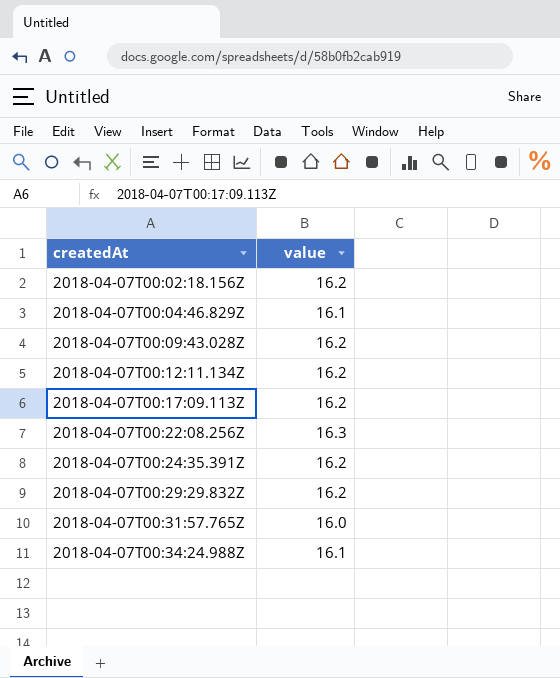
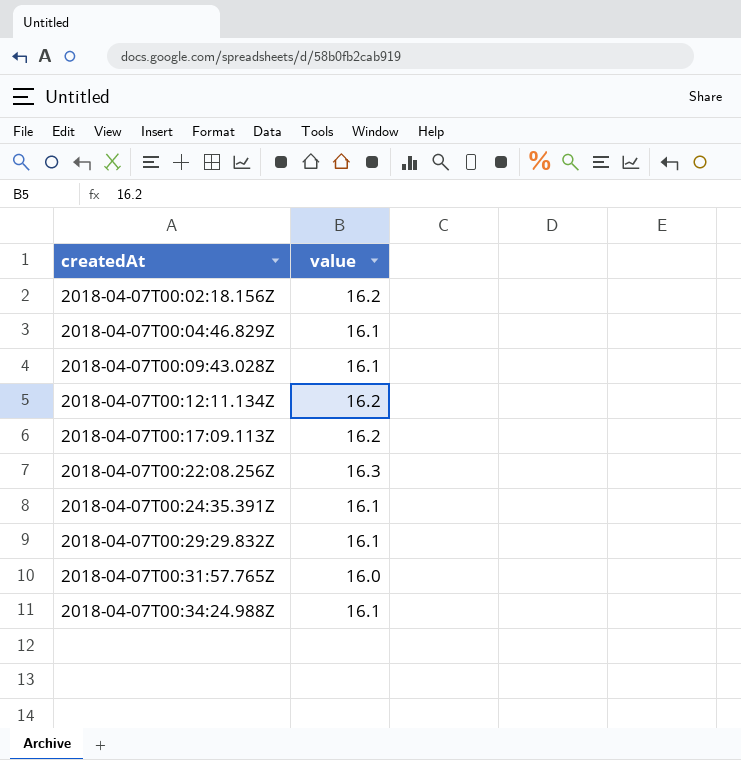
2018-04-07T00:09:43.028Z | value: 16.2 -> 16.1
2018-04-07T00:24:35.391Z | value: 16.2 -> 16.1
2018-04-07T00:29:29.832Z | value: 16.2 -> 16.1

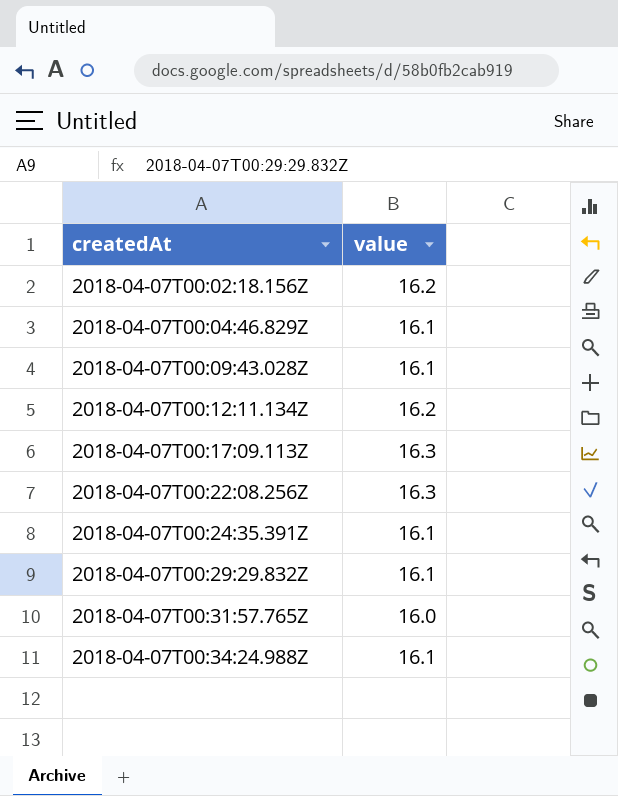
2018-04-07T00:17:09.113Z | value: 16.2 -> 16.3

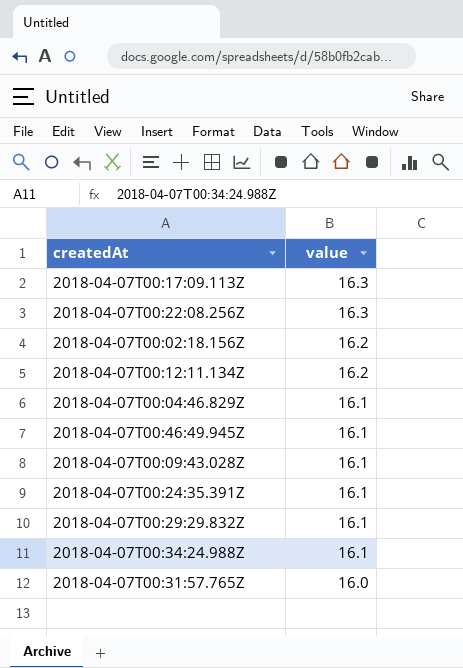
row order: createdAt ascending -> value descending
row 2018-04-07T00:46:49.945Z: none -> 16.1

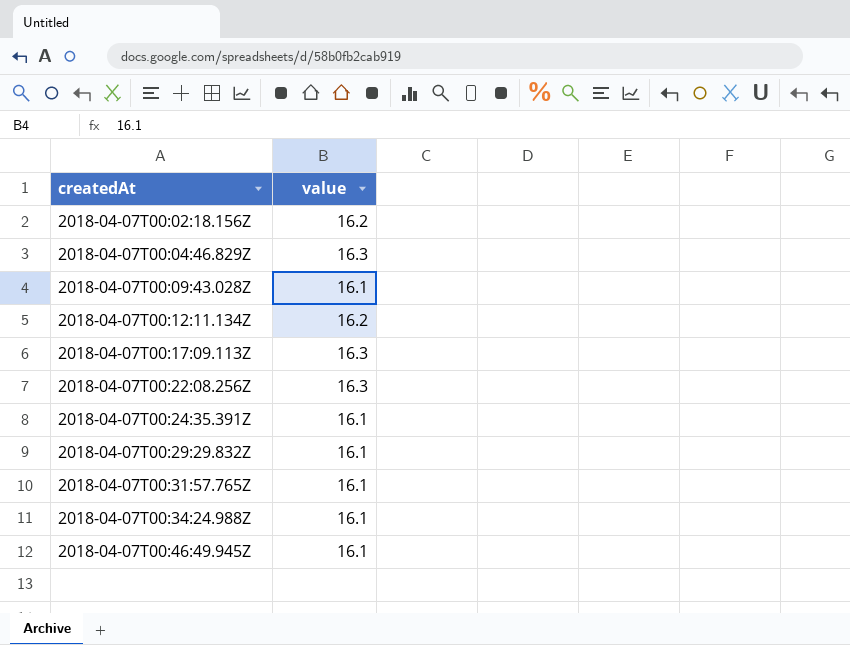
row order: value descending -> createdAt ascending
2018-04-07T00:04:46.829Z | value: 16.1 -> 16.3
2018-04-07T00:31:57.765Z | value: 16.0 -> 16.1

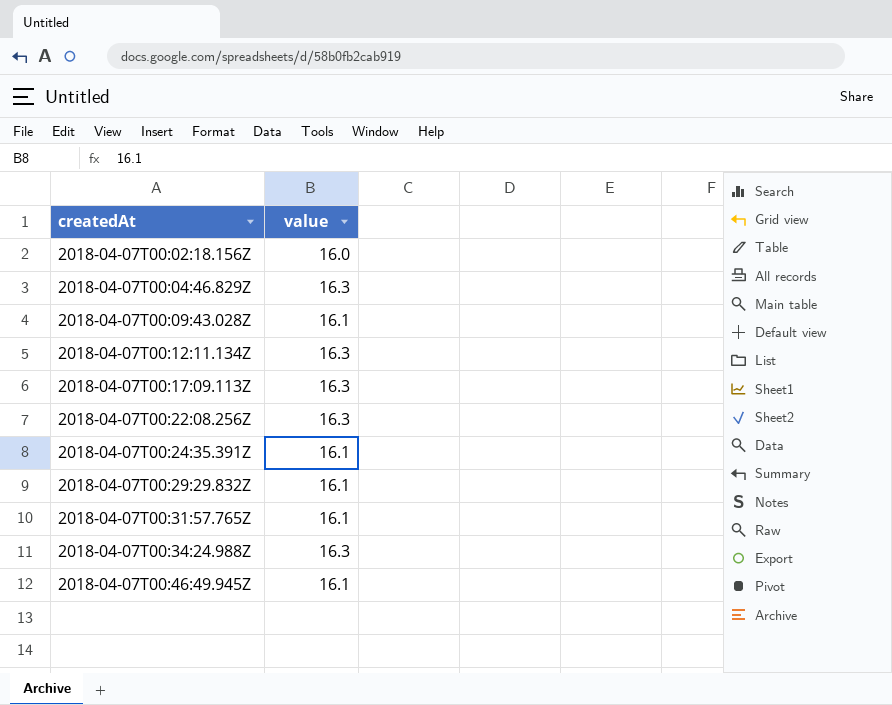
2018-04-07T00:02:18.156Z | value: 16.2 -> 16.0
2018-04-07T00:12:11.134Z | value: 16.2 -> 16.3
2018-04-07T00:34:24.988Z | value: 16.1 -> 16.3

